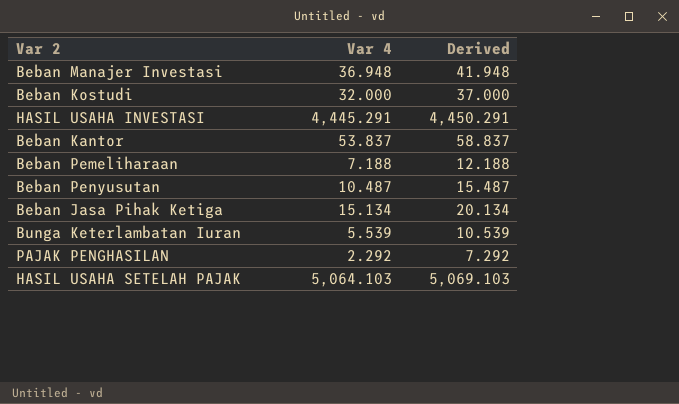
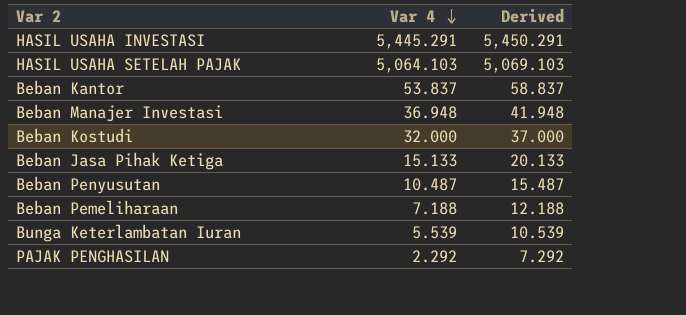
row order: none -> Var 4 descending
HASIL USAHA INVESTASI | Var 4: 4,445.291 -> 5,445.291
HASIL USAHA INVESTASI | Derived: 4,450.291 -> 5,450.291
Beban Jasa Pihak Ketiga | Var 4: 15.134 -> 15.133
Beban Jasa Pihak Ketiga | Derived: 20.134 -> 20.133

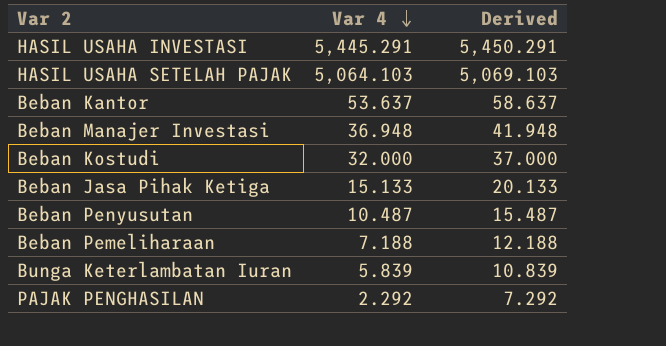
Beban Kantor | Var 4: 53.837 -> 53.637
Beban Kantor | Derived: 58.837 -> 58.637
Bunga Keterlambatan Iuran | Var 4: 5.539 -> 5.839
Bunga Keterlambatan Iuran | Derived: 10.539 -> 10.839

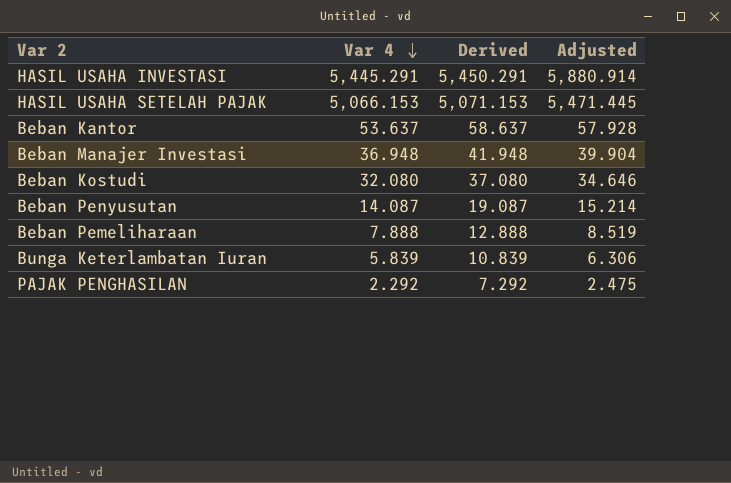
column Adjusted | formula: none -> [Var 4] * 1.08
row Beban Jasa Pihak Ketiga: 15.133 | 20.133 -> none
HASIL USAHA SETELAH PAJAK | Var 4: 5,064.103 -> 5,066.153
HASIL USAHA SETELAH PAJAK | Derived: 5,069.103 -> 5,071.153
Beban Kostudi | Var 4: 32.000 -> 32.080
Beban Kostudi | Derived: 37.000 -> 37.080
Beban Penyusutan | Var 4: 10.487 -> 14.087
Beban Penyusutan | Derived: 15.487 -> 19.087
Beban Pemeliharaan | Var 4: 7.188 -> 7.888
Beban Pemeliharaan | Derived: 12.188 -> 12.888

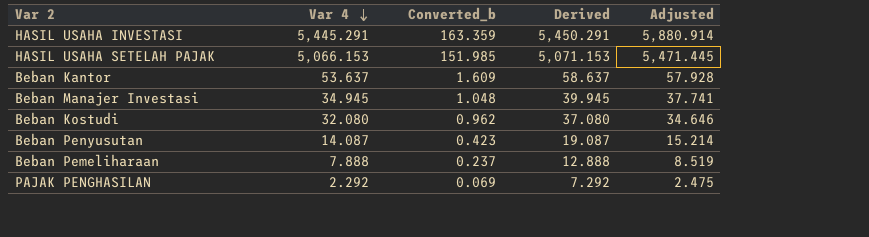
column Converted_b | formula: none -> [Var 4] * 0.03
row Bunga Keterlambatan Iuran: 5.839 | 10.839 | 6.306 -> none
Beban Manajer Investasi | Var 4: 36.948 -> 34.945
Beban Manajer Investasi | Derived: 41.948 -> 39.945
Beban Manajer Investasi | Adjusted: 39.904 -> 37.741

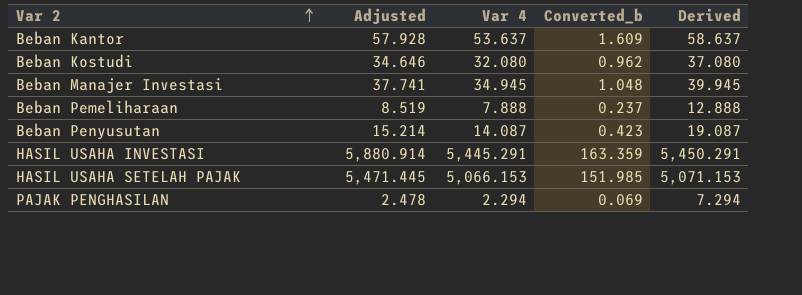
row order: Var 4 descending -> Var 2 ascending
column Adjusted | position: 5 -> 2
PAJAK PENGHASILAN | Adjusted: 2.475 -> 2.478
PAJAK PENGHASILAN | Var 4: 2.292 -> 2.294
PAJAK PENGHASILAN | Derived: 7.292 -> 7.294

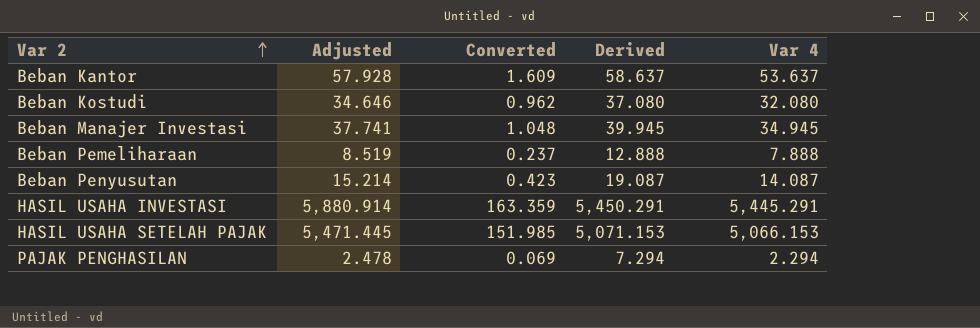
column name: Converted_b -> Converted
column Var 4 | position: 3 -> 5

